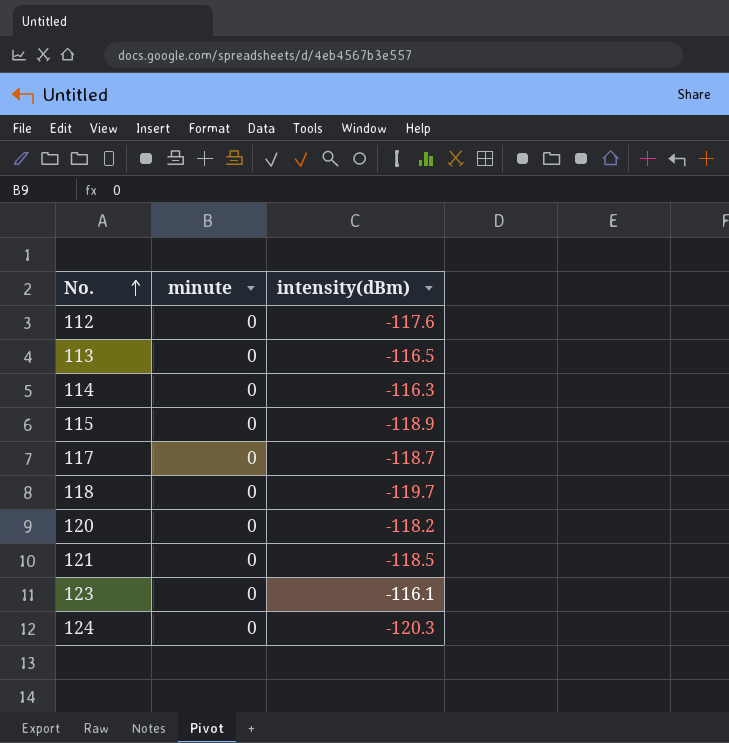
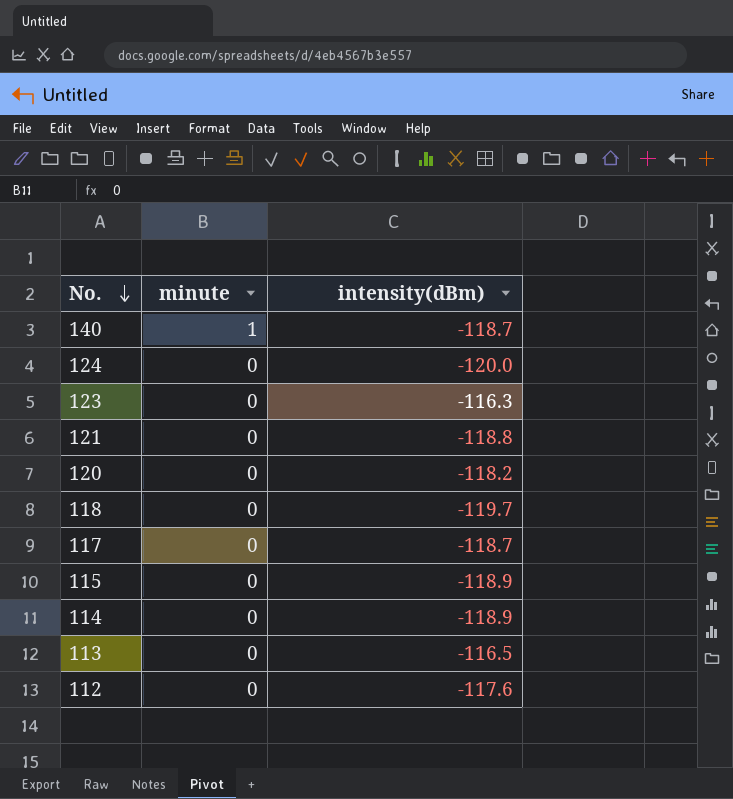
row order: No. ascending -> No. descending
row 140: none -> 1 | -118.7
124 | intensity(dBm): -120.3 -> -120.0
123 | intensity(dBm): -116.1 -> -116.3
121 | intensity(dBm): -118.5 -> -118.8
114 | intensity(dBm): -116.3 -> -118.9

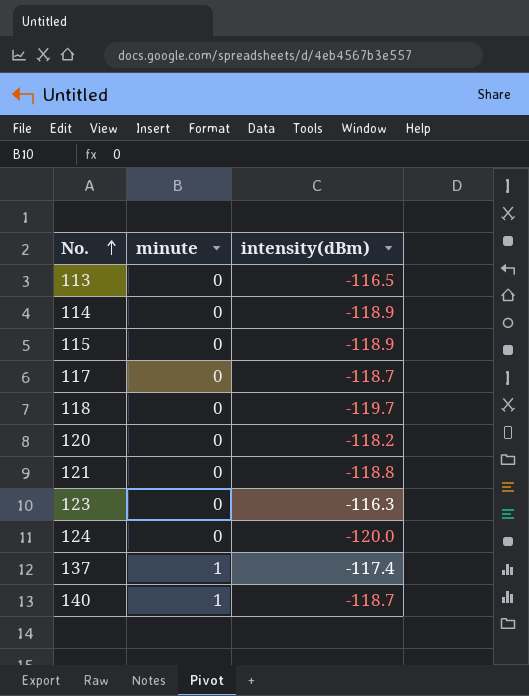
row order: No. descending -> No. ascending
row 112: 0 | -117.6 -> none
row 137: none -> 1 | -117.4

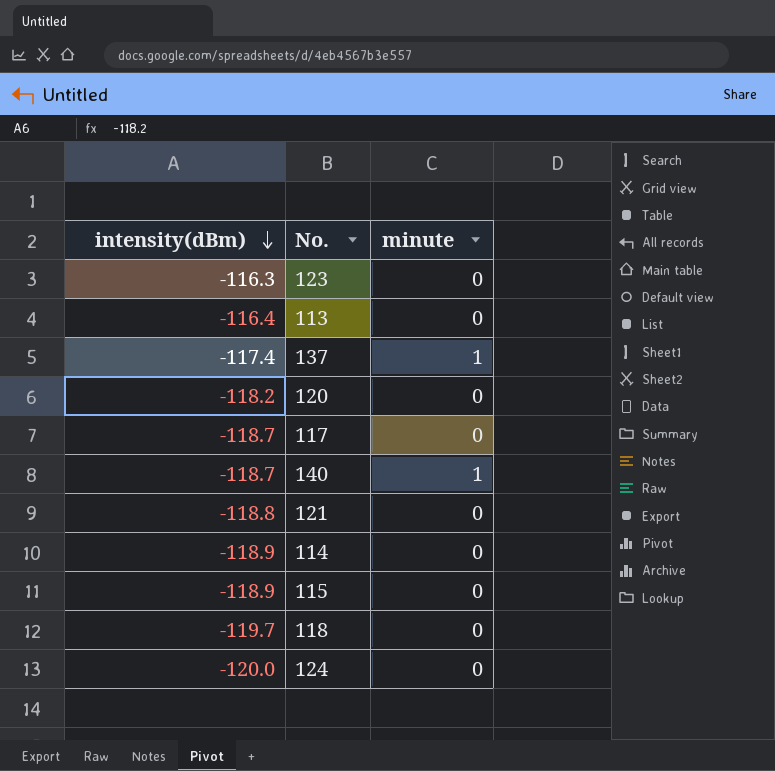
row order: No. ascending -> intensity(dBm) descending
column intensity(dBm) | position: 3 -> 1
113 | intensity(dBm): -116.5 -> -116.4

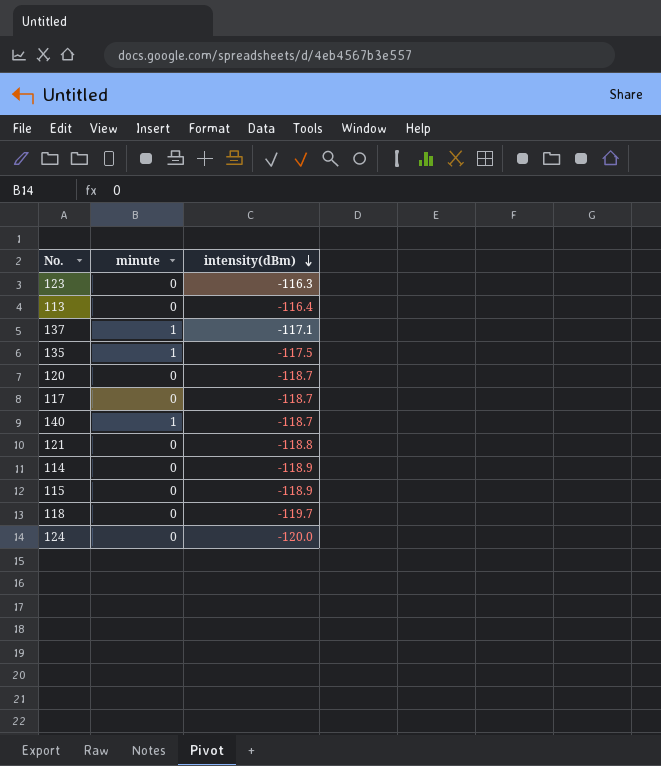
column intensity(dBm) | position: 1 -> 3
137 | intensity(dBm): -117.4 -> -117.1
row 135: none -> 1 | -117.5
120 | intensity(dBm): -118.2 -> -118.7

